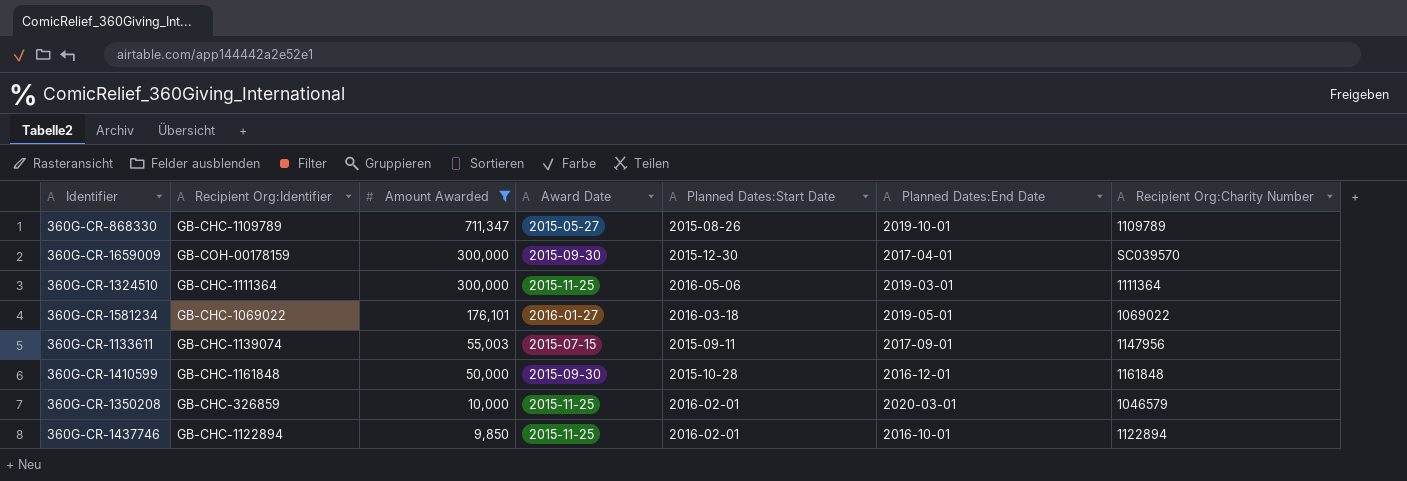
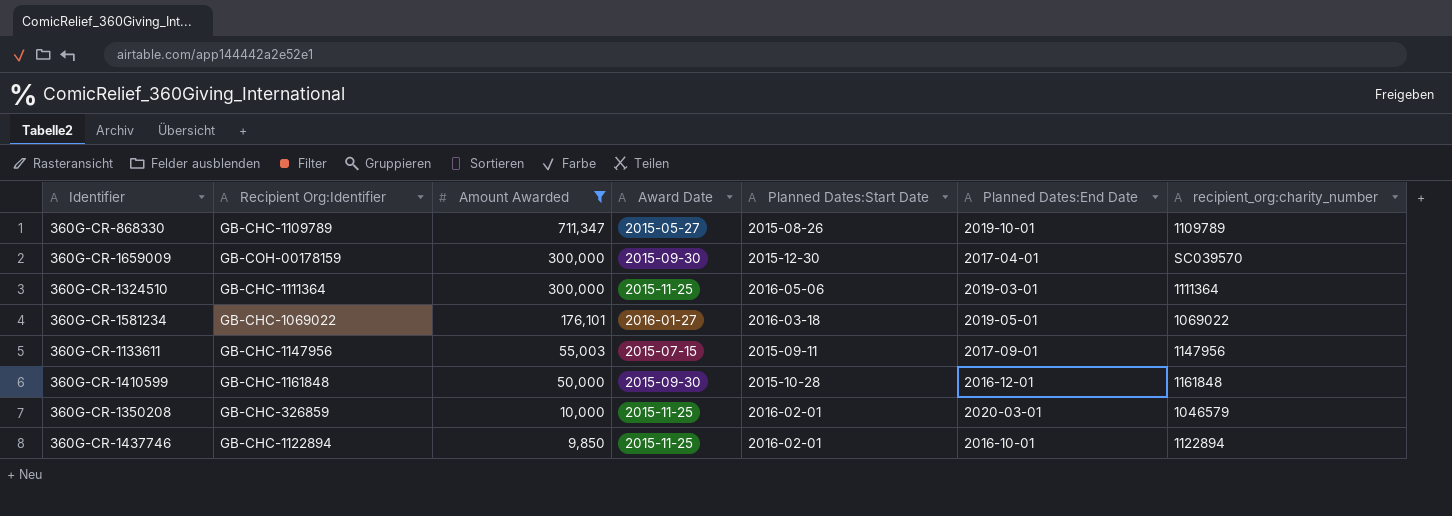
column name: Recipient Org:Charity Number -> recipient_org:charity_number
360G-CR-1133611 | Recipient Org:Identifier: GB-CHC-1139074 -> GB-CHC-1147956

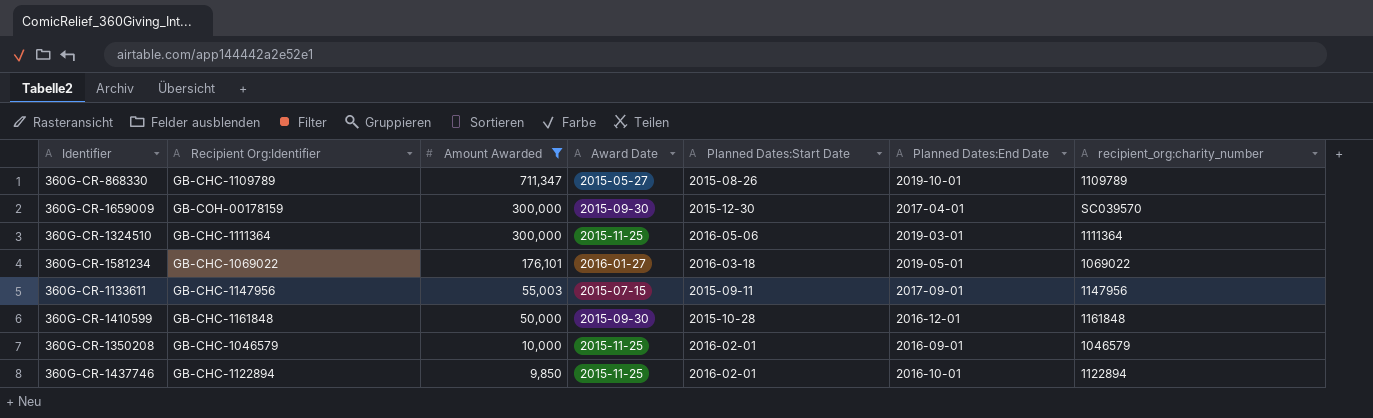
360G-CR-1350208 | Recipient Org:Identifier: GB-CHC-326859 -> GB-CHC-1046579
360G-CR-1350208 | Planned Dates:End Date: 2020-03-01 -> 2016-09-01

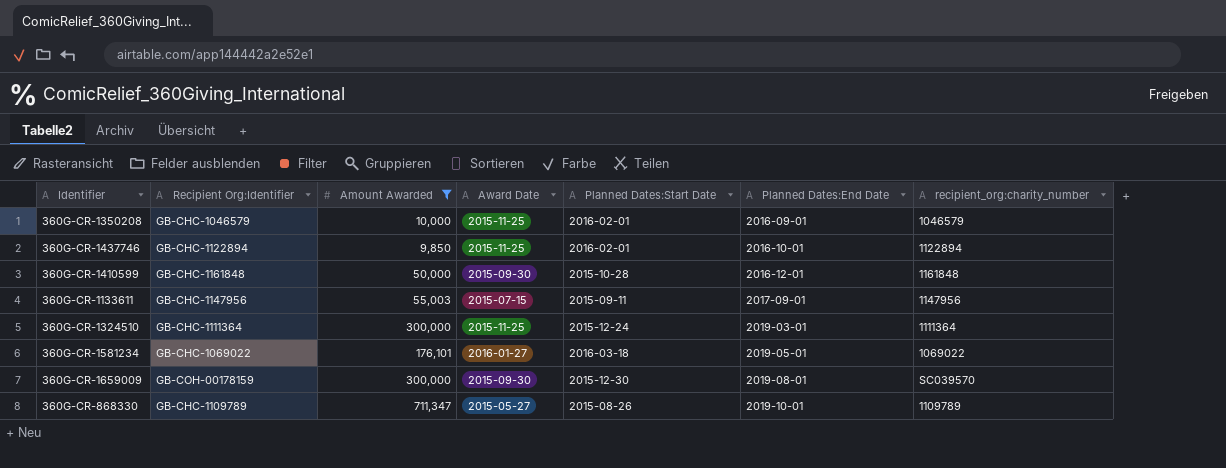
row order: Amount Awarded descending -> Planned Dates:End Date ascending
360G-CR-1324510 | Planned Dates:Start Date: 2016-05-06 -> 2015-12-24
360G-CR-1659009 | Planned Dates:End Date: 2017-04-01 -> 2019-08-01

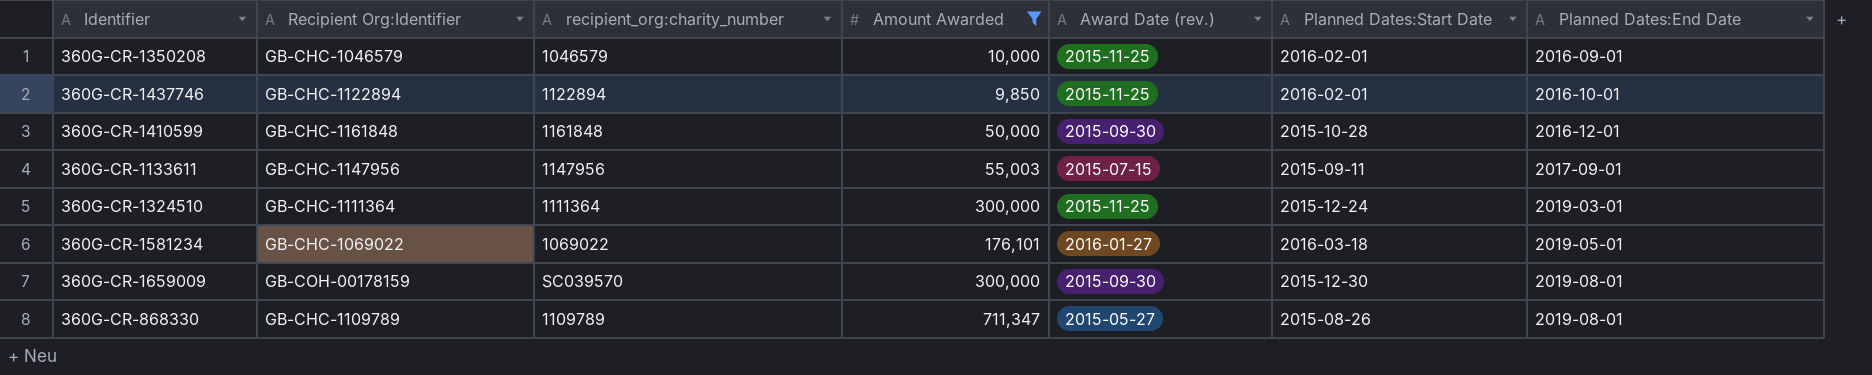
column recipient_org:charity_number | position: 7 -> 3
column name: Award Date -> Award Date (rev.)
360G-CR-868330 | Planned Dates:End Date: 2019-10-01 -> 2019-08-01

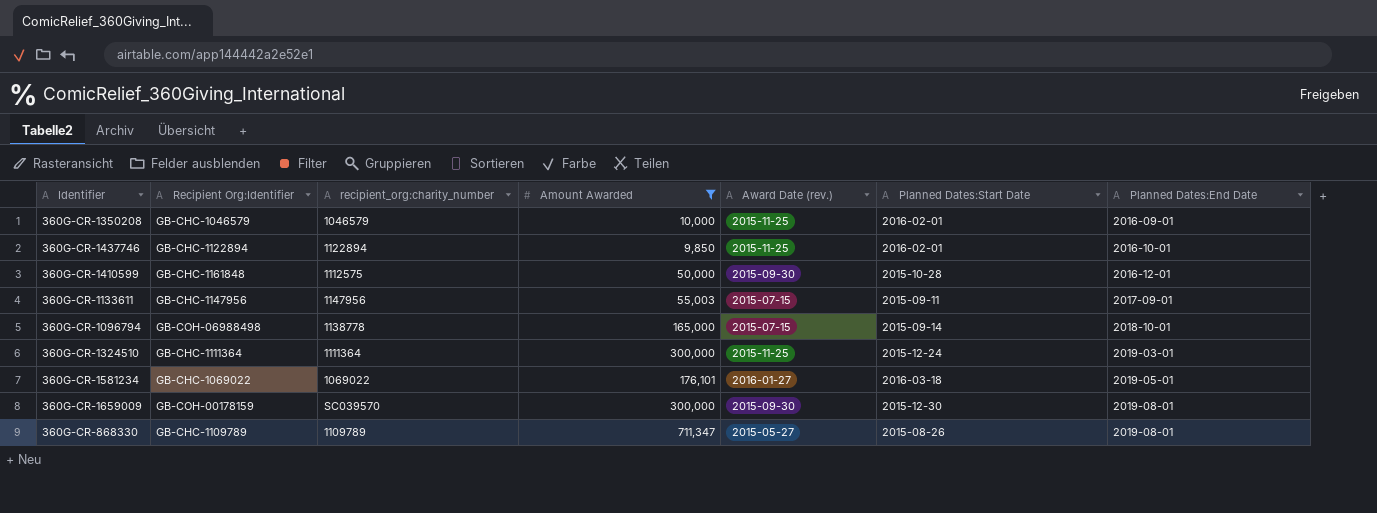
360G-CR-1410599 | recipient_org:charity_number: 1161848 -> 1112575
row 360G-CR-1096794: none -> GB-COH-06988498 | 1138778 | 165,000 | 2015-07-15 | 2015-09-14 | 2018-10-01

